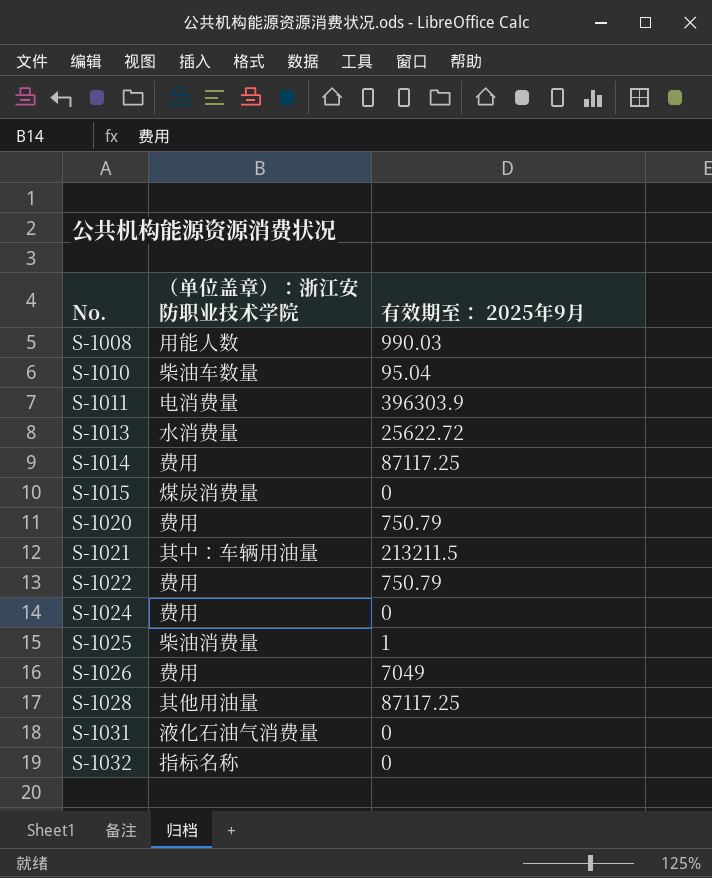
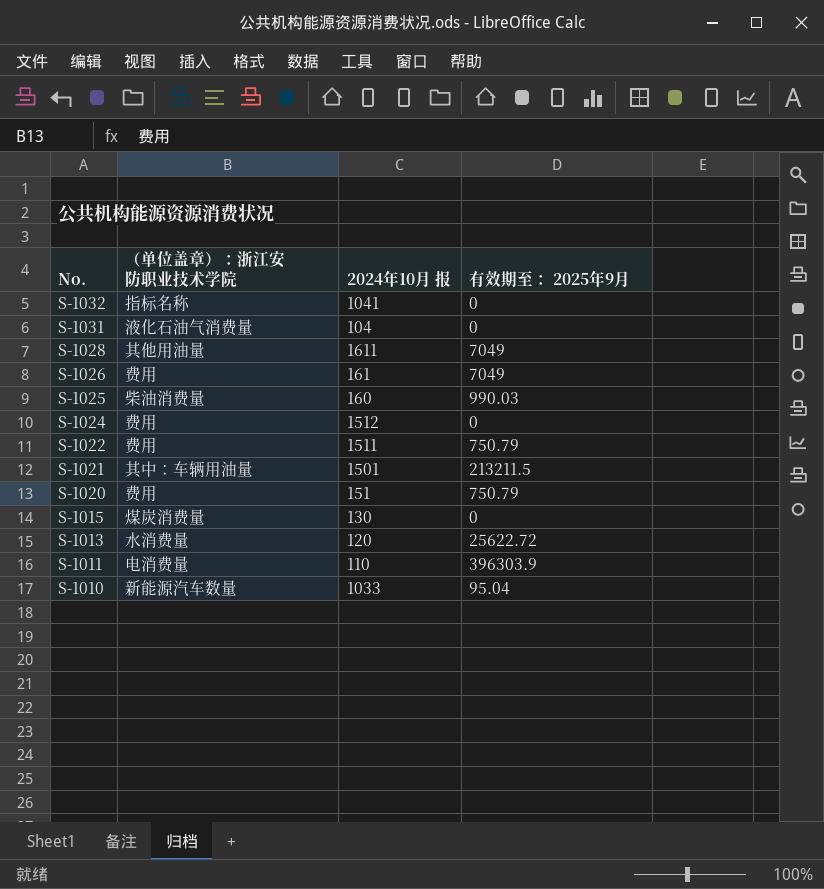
row order: No. ascending -> No. descending
column 2024年10月 报 | position: none -> 3
row S-1008: 用能人数 | 990.03 -> none
row S-1014: 费用 | 87117.25 -> none
S-1028 | 有效期至： 2025年9月: 87117.25 -> 7049
S-1025 | 有效期至： 2025年9月: 1 -> 990.03
S-1010 | （单位盖章）：浙江安防职业技术学院: 柴油车数量 -> 新能源汽车数量

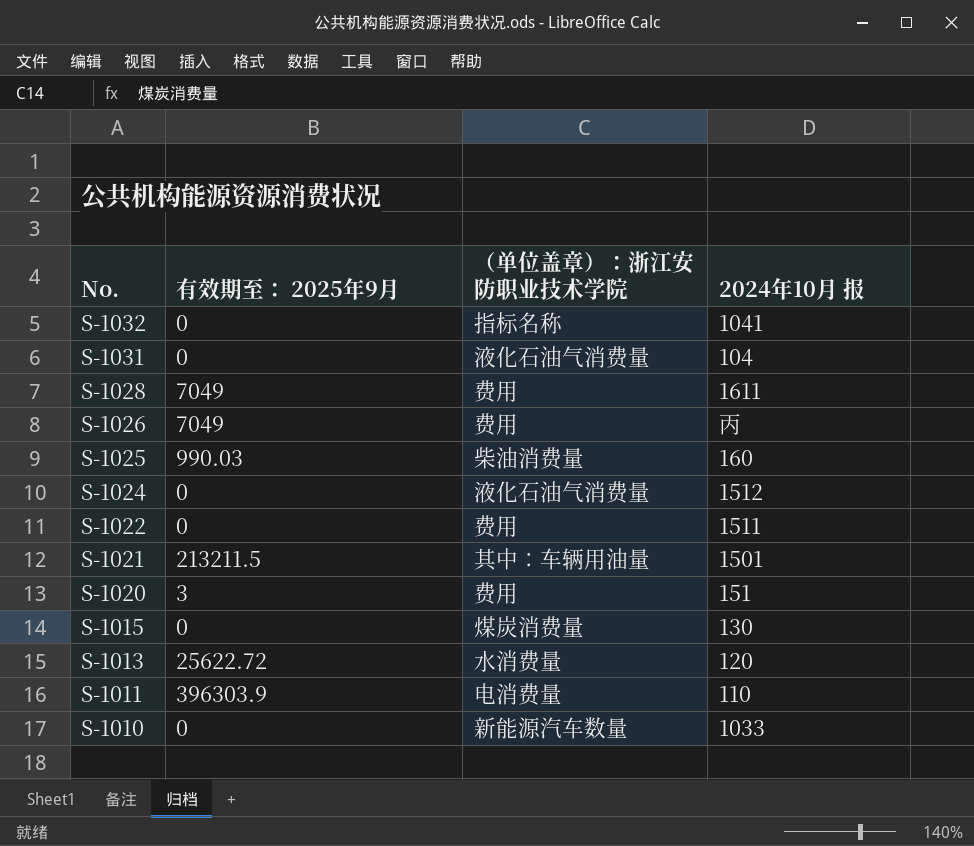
column 有效期至： 2025年9月 | position: 4 -> 2
S-1028 | （单位盖章）：浙江安防职业技术学院: 其他用油量 -> 费用
S-1026 | 2024年10月 报: 161 -> 丙
S-1024 | （单位盖章）：浙江安防职业技术学院: 费用 -> 液化石油气消费量
S-1022 | 有效期至： 2025年9月: 750.79 -> 0
S-1020 | 有效期至： 2025年9月: 750.79 -> 3
S-1010 | 有效期至： 2025年9月: 95.04 -> 0

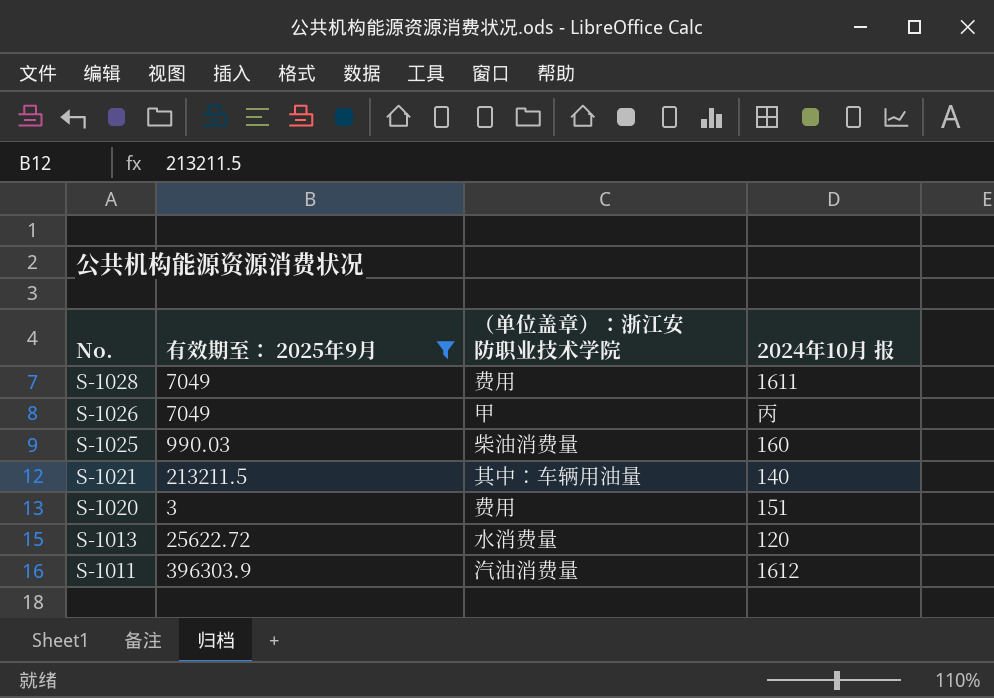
filter: none -> 有效期至： 2025年9月 != 0
S-1026 | （单位盖章）：浙江安防职业技术学院: 费用 -> 甲
S-1021 | 2024年10月 报: 1501 -> 140
S-1011 | （单位盖章）：浙江安防职业技术学院: 电消费量 -> 汽油消费量
S-1011 | 2024年10月 报: 110 -> 1612

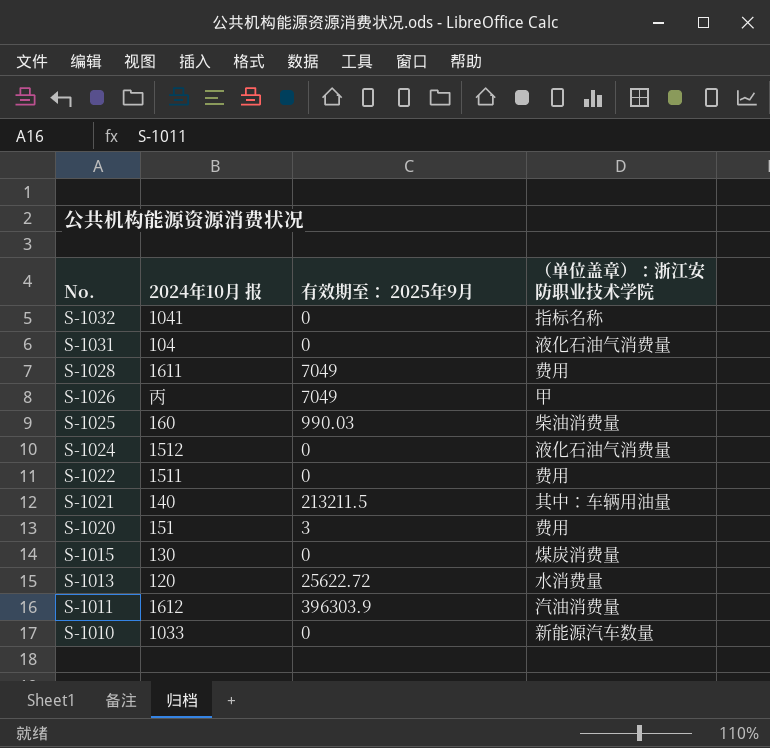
filter: 有效期至： 2025年9月 != 0 -> none
column 2024年10月 报 | position: 4 -> 2

